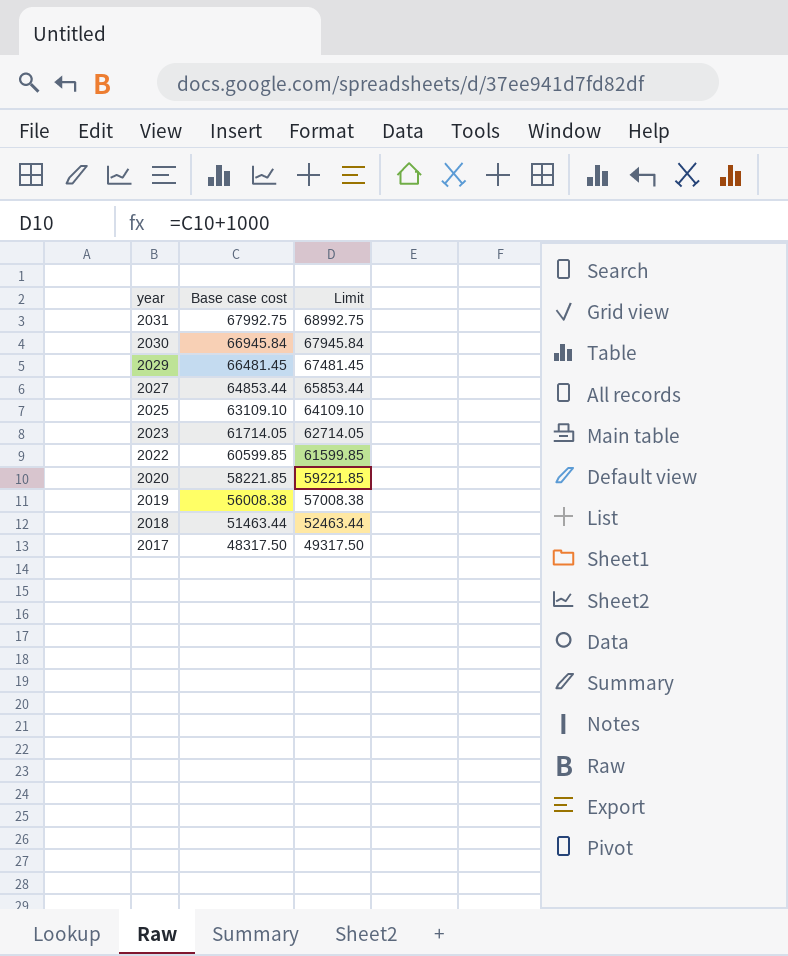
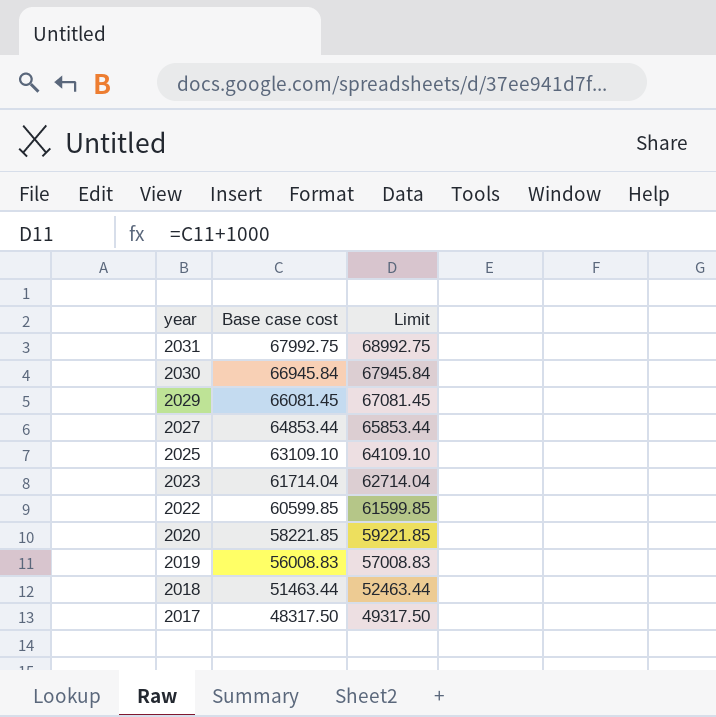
2029 | Base case cost: 66481.45 -> 66081.45
2029 | Limit: 67481.45 -> 67081.45
2023 | Base case cost: 61714.05 -> 61714.04
2023 | Limit: 62714.05 -> 62714.04
2019 | Base case cost: 56008.38 -> 56008.83
2019 | Limit: 57008.38 -> 57008.83

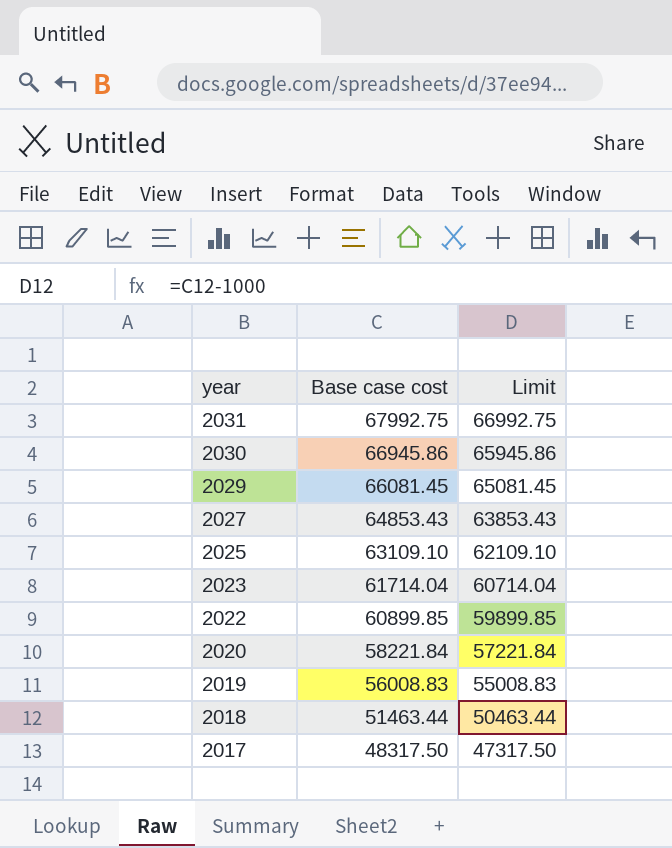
column Limit | formula: [Base case cost] + 1000 -> [Base case cost] - 1000
2030 | Base case cost: 66945.84 -> 66945.86
2027 | Base case cost: 64853.44 -> 64853.43
2022 | Base case cost: 60599.85 -> 60899.85
2020 | Base case cost: 58221.85 -> 58221.84

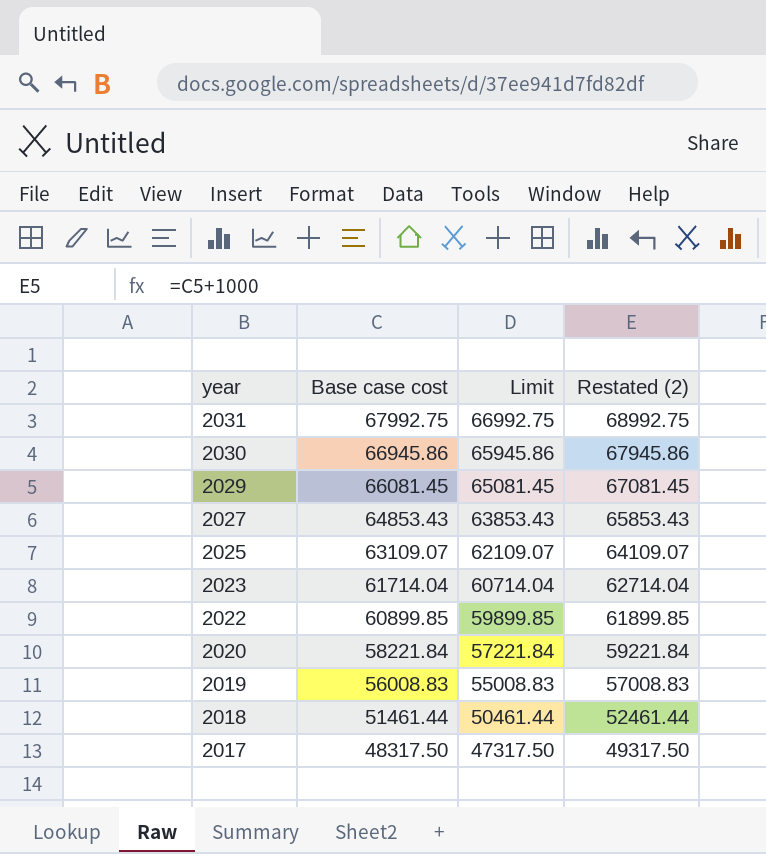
column Restated (2) | formula: none -> [Base case cost] + 1000
2025 | Base case cost: 63109.10 -> 63109.07
2025 | Limit: 62109.10 -> 62109.07
2018 | Base case cost: 51463.44 -> 51461.44
2018 | Limit: 50463.44 -> 50461.44

